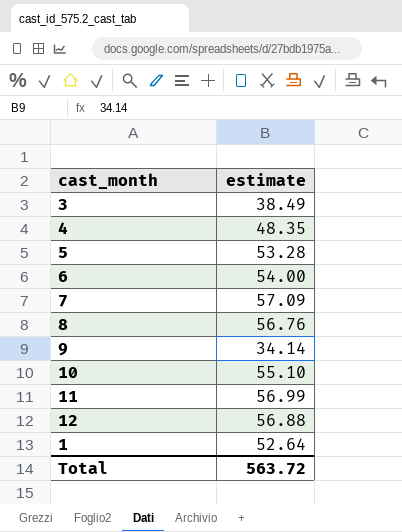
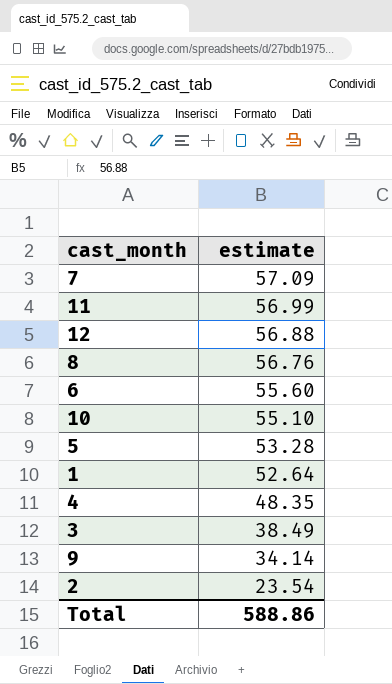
row order: none -> estimate descending
6 | estimate: 54.00 -> 55.60
row 2: none -> 23.54
Total | estimate: 563.72 -> 588.86

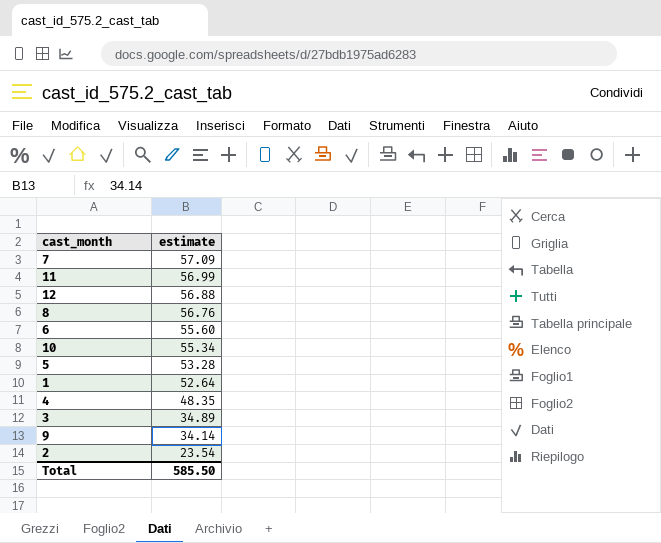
10 | estimate: 55.10 -> 55.34
3 | estimate: 38.49 -> 34.89
Total | estimate: 588.86 -> 585.50

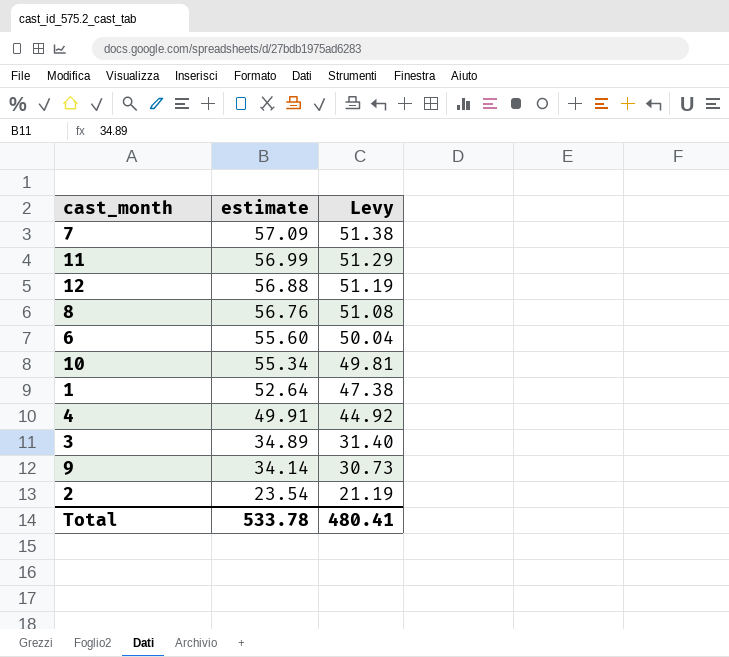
column Levy | formula: none -> [estimate] * 0.9
row 5: 53.28 -> none
4 | estimate: 48.35 -> 49.91
Total | estimate: 585.50 -> 533.78

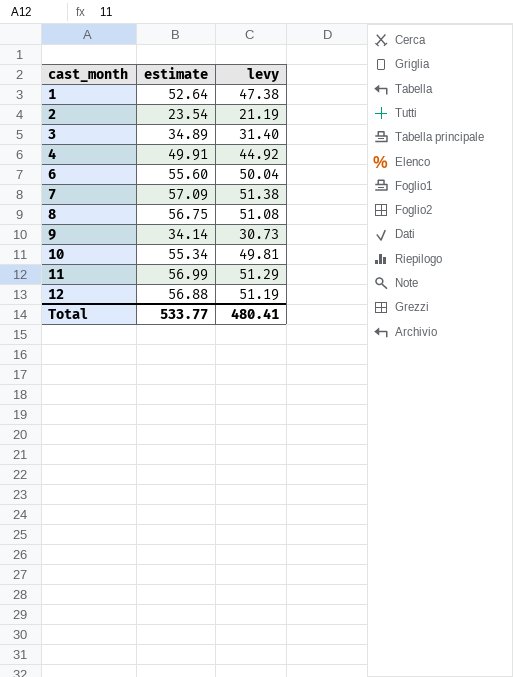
row order: estimate descending -> cast_month ascending
column name: Levy -> levy
8 | estimate: 56.76 -> 56.75
Total | estimate: 533.78 -> 533.77

